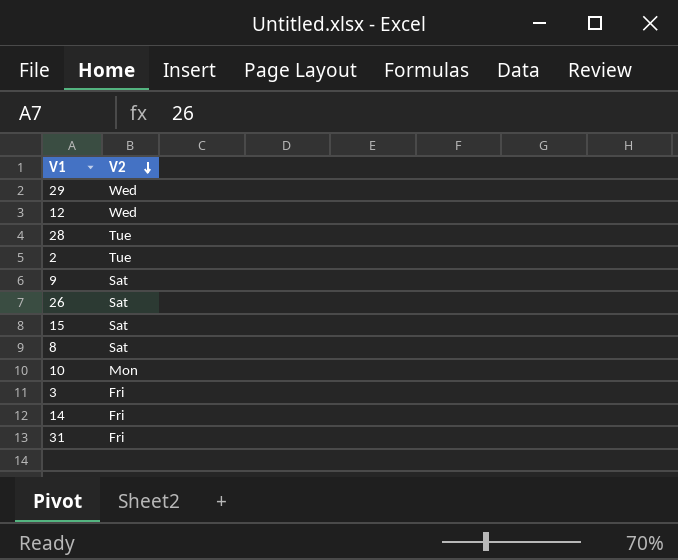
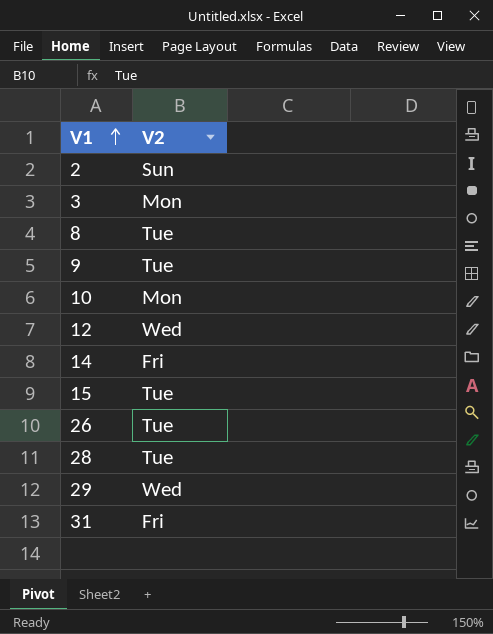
row order: V2 descending -> V1 ascending
2 | V2: Tue -> Sun
3 | V2: Fri -> Mon
8 | V2: Sat -> Tue
9 | V2: Sat -> Tue
15 | V2: Sat -> Tue
26 | V2: Sat -> Tue

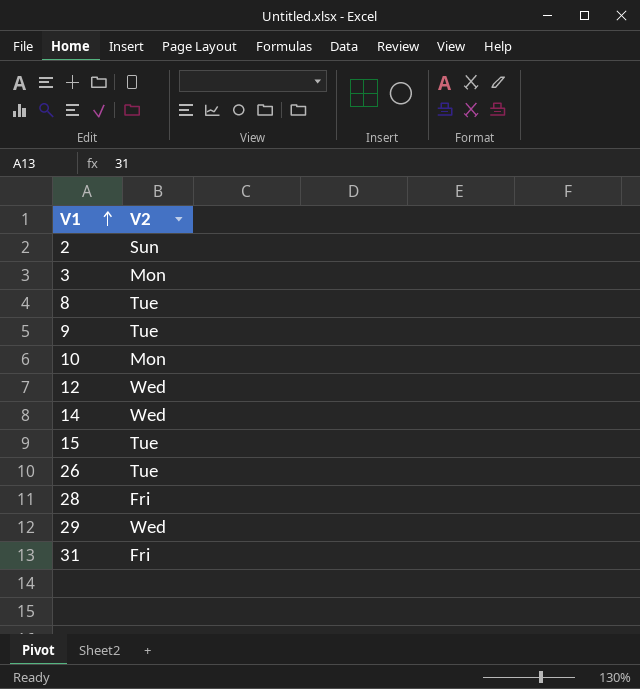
14 | V2: Fri -> Wed
28 | V2: Tue -> Fri

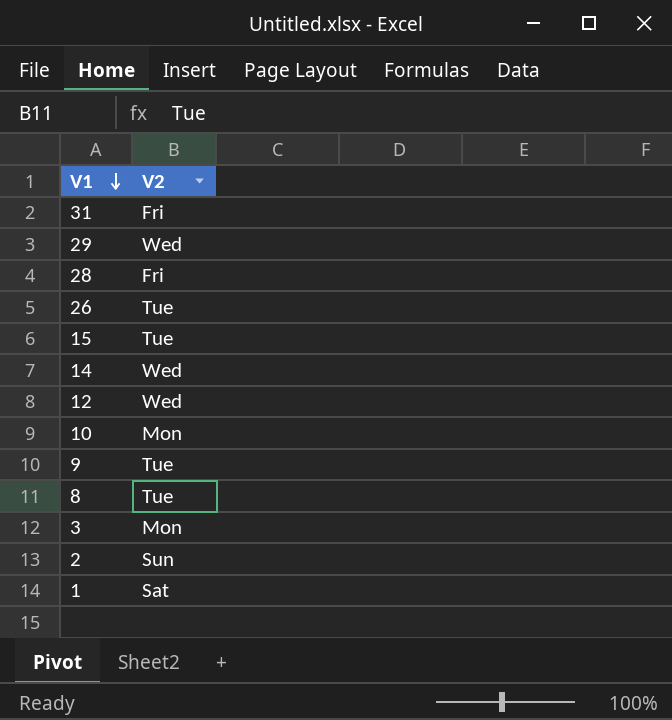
row order: V1 ascending -> V1 descending
row 1: none -> Sat

